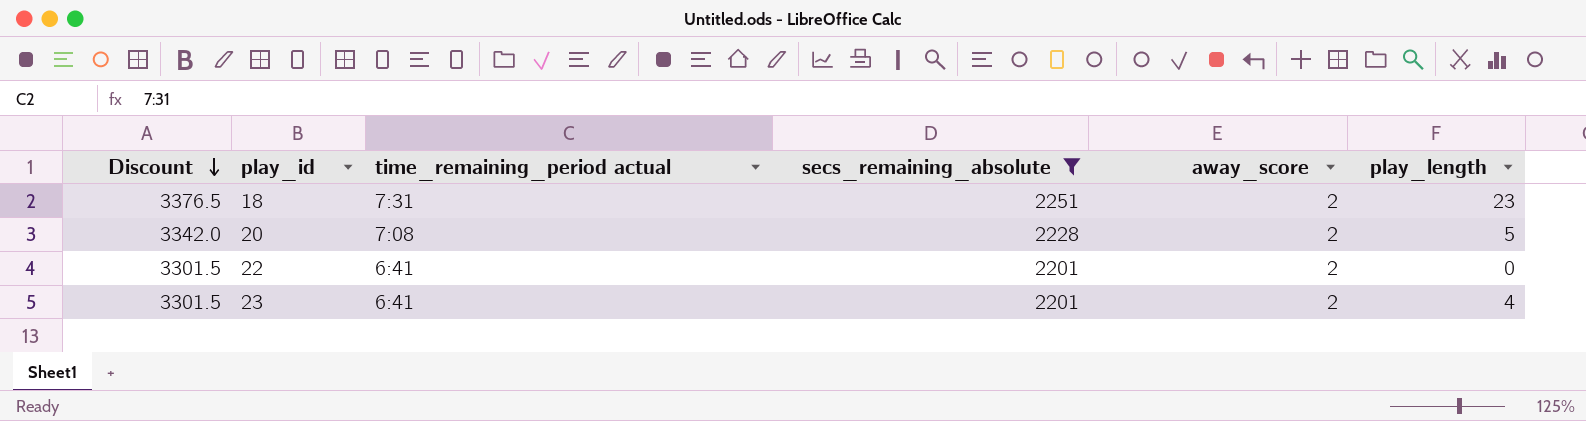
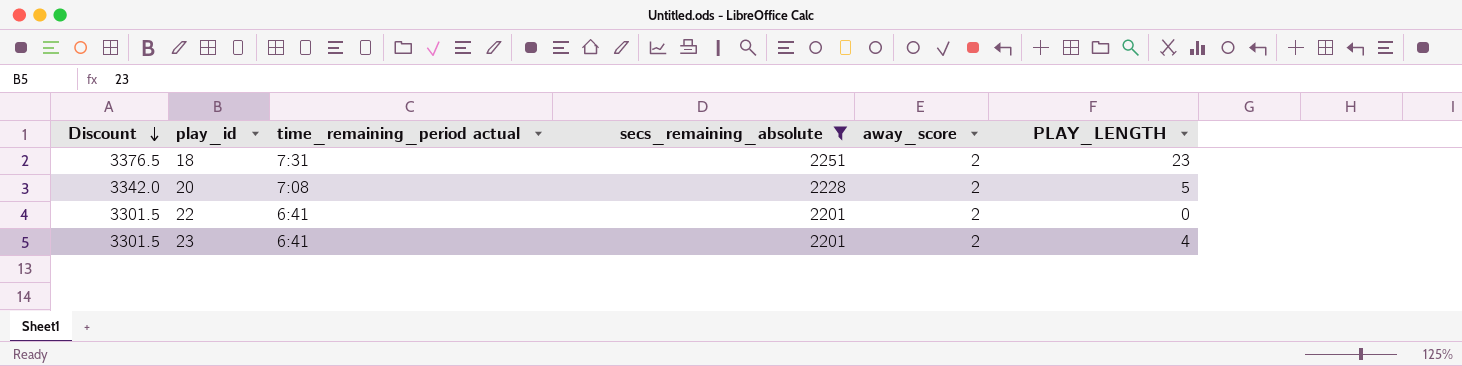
column name: play_length -> PLAY_LENGTH

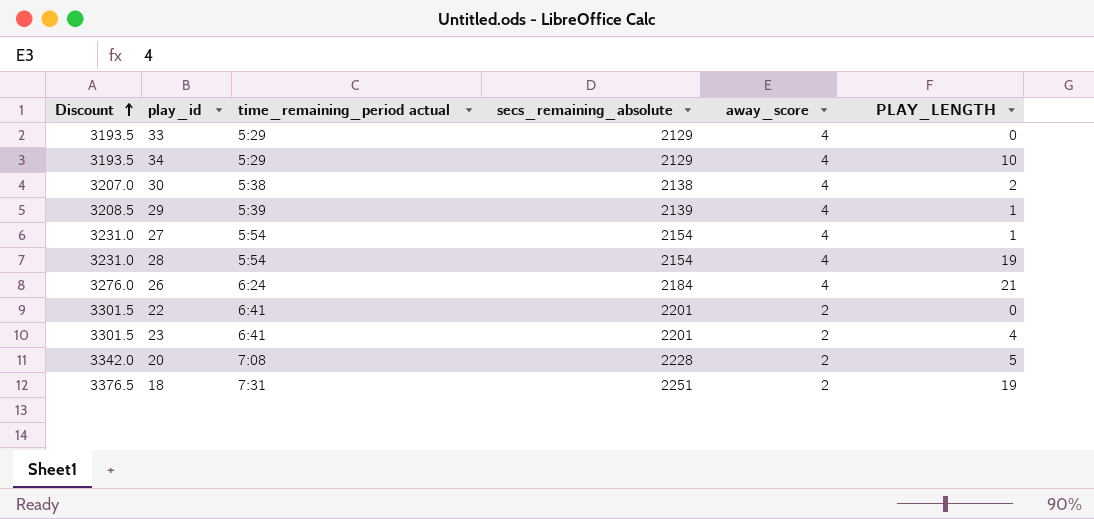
filter: secs_remaining_absolute >= 2201 -> none
row order: Discount descending -> Discount ascending
18 | PLAY_LENGTH: 23 -> 19

